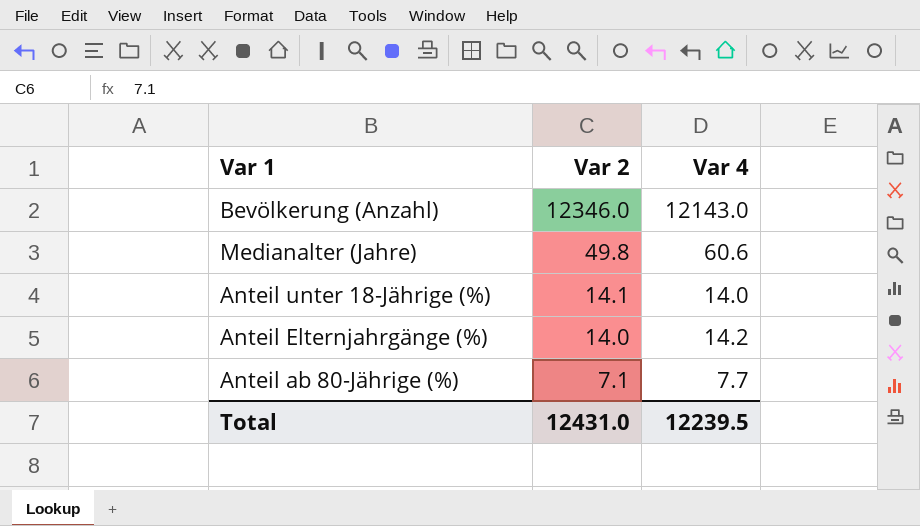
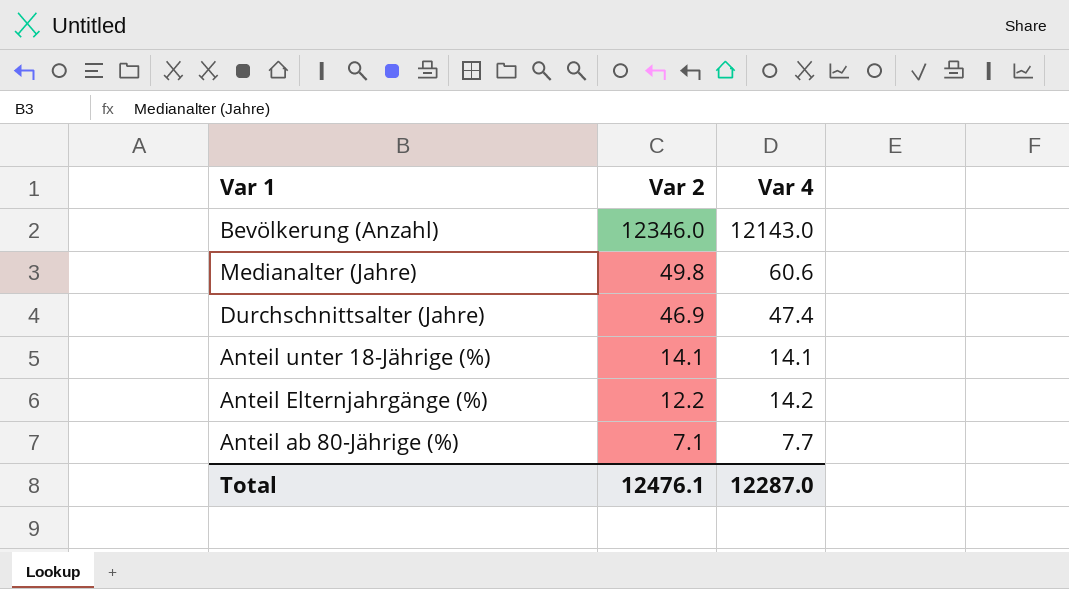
row Durchschnittsalter (Jahre): none -> 46.9 | 47.4
Anteil unter 18-Jährige (%) | Var 4: 14.0 -> 14.1
Anteil Elternjahrgänge (%) | Var 2: 14.0 -> 12.2
Total | Var 2: 12431.0 -> 12476.1
Total | Var 4: 12239.5 -> 12287.0

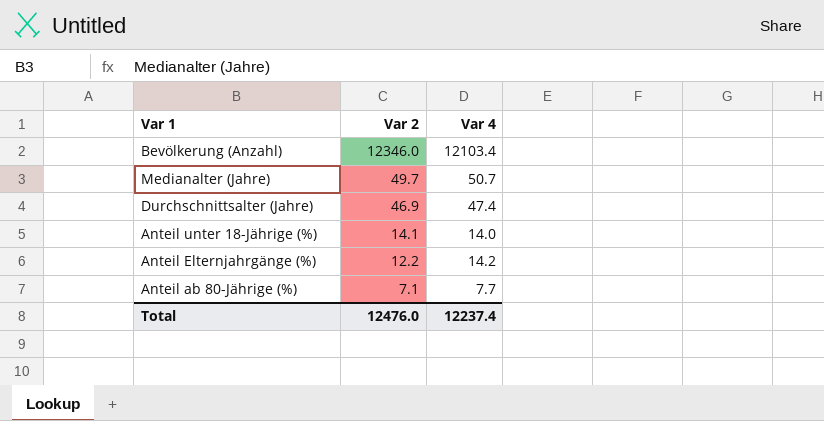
Bevölkerung (Anzahl) | Var 4: 12143.0 -> 12103.4
Medianalter (Jahre) | Var 2: 49.8 -> 49.7
Medianalter (Jahre) | Var 4: 60.6 -> 50.7
Anteil unter 18-Jährige (%) | Var 4: 14.1 -> 14.0
Total | Var 2: 12476.1 -> 12476.0
Total | Var 4: 12287.0 -> 12237.4

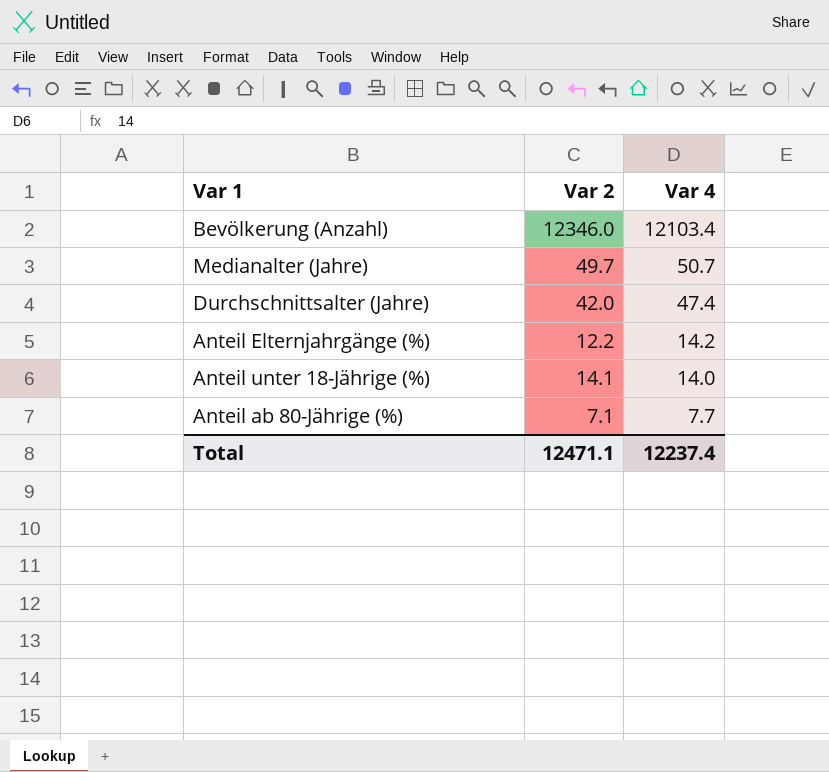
row order: Var 2 descending -> Var 4 descending
Durchschnittsalter (Jahre) | Var 2: 46.9 -> 42.0
Total | Var 2: 12476.0 -> 12471.1

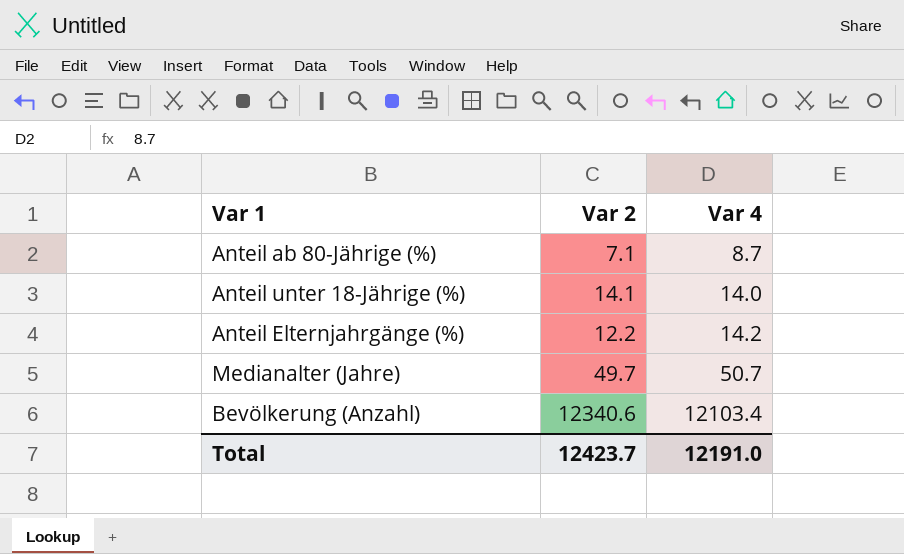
row order: Var 4 descending -> Var 4 ascending
row Durchschnittsalter (Jahre): 42.0 | 47.4 -> none
Anteil ab 80-Jährige (%) | Var 4: 7.7 -> 8.7
Bevölkerung (Anzahl) | Var 2: 12346.0 -> 12340.6
Total | Var 2: 12471.1 -> 12423.7
Total | Var 4: 12237.4 -> 12191.0

